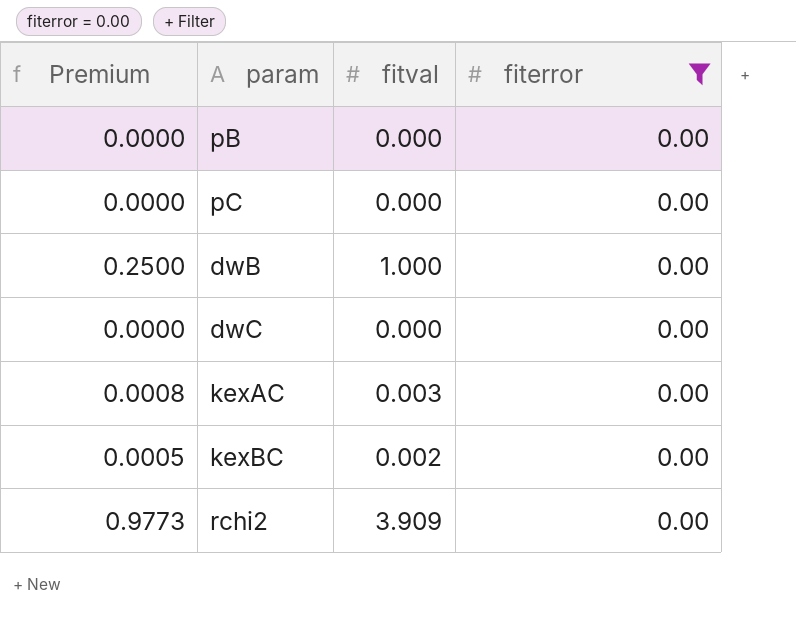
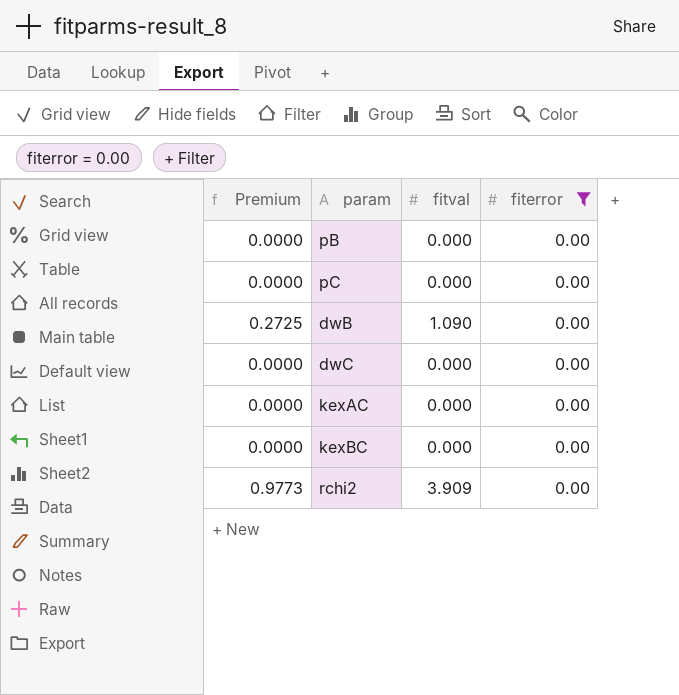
dwB | Premium: 0.2500 -> 0.2725
dwB | fitval: 1.000 -> 1.090
kexAC | Premium: 0.0008 -> 0.0000
kexAC | fitval: 0.003 -> 0.000
kexBC | Premium: 0.0005 -> 0.0000
kexBC | fitval: 0.002 -> 0.000

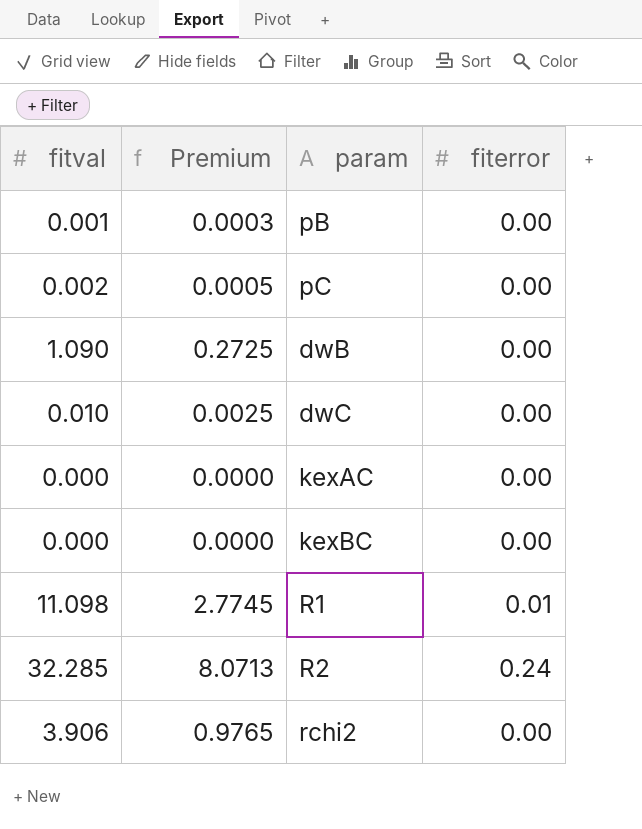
filter: fiterror = 0.00 -> none
column fitval | position: 3 -> 1
pB | fitval: 0.000 -> 0.001
pB | Premium: 0.0000 -> 0.0003
pC | fitval: 0.000 -> 0.002
pC | Premium: 0.0000 -> 0.0005
dwC | fitval: 0.000 -> 0.010
dwC | Premium: 0.0000 -> 0.0025
rchi2 | fitval: 3.909 -> 3.906
rchi2 | Premium: 0.9773 -> 0.9765

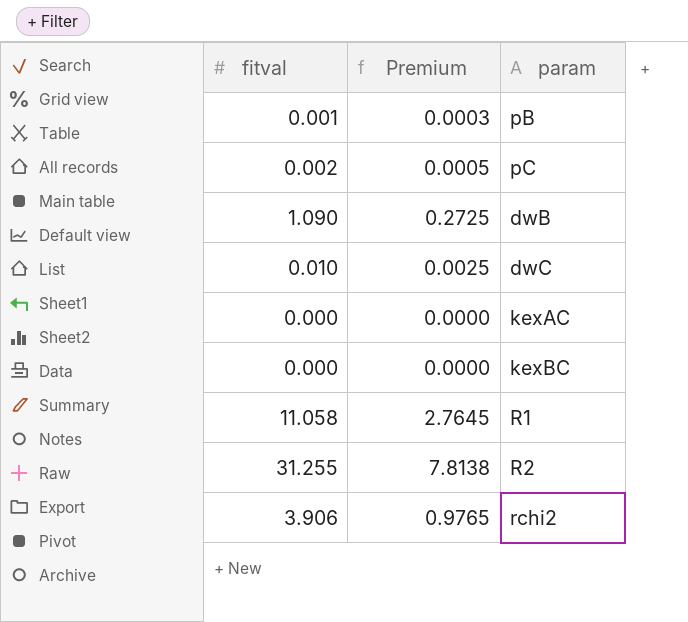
column fiterror | position: 4 -> none
R1 | fitval: 11.098 -> 11.058
R1 | Premium: 2.7745 -> 2.7645
R2 | fitval: 32.285 -> 31.255
R2 | Premium: 8.0713 -> 7.8138

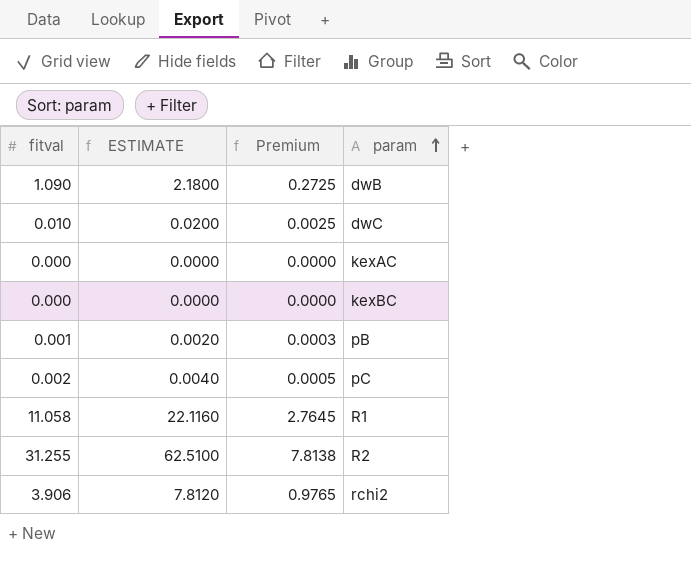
row order: none -> param ascending
column ESTIMATE | formula: none -> [fitval] * 2

